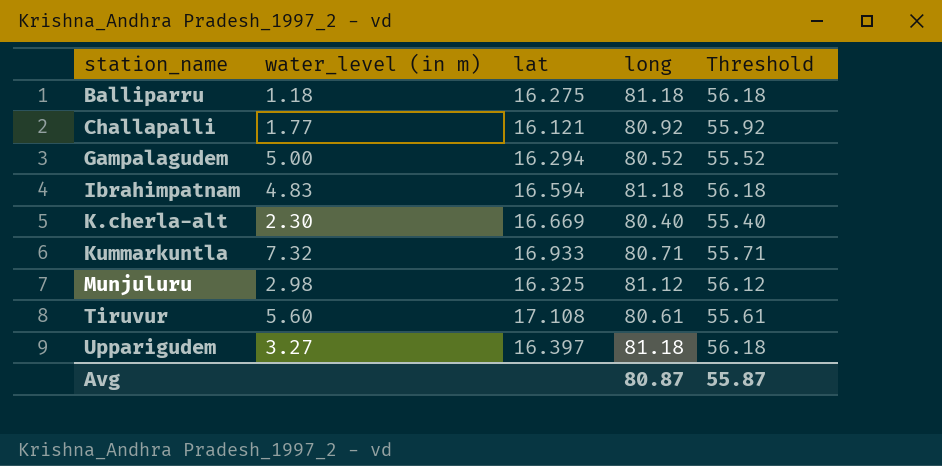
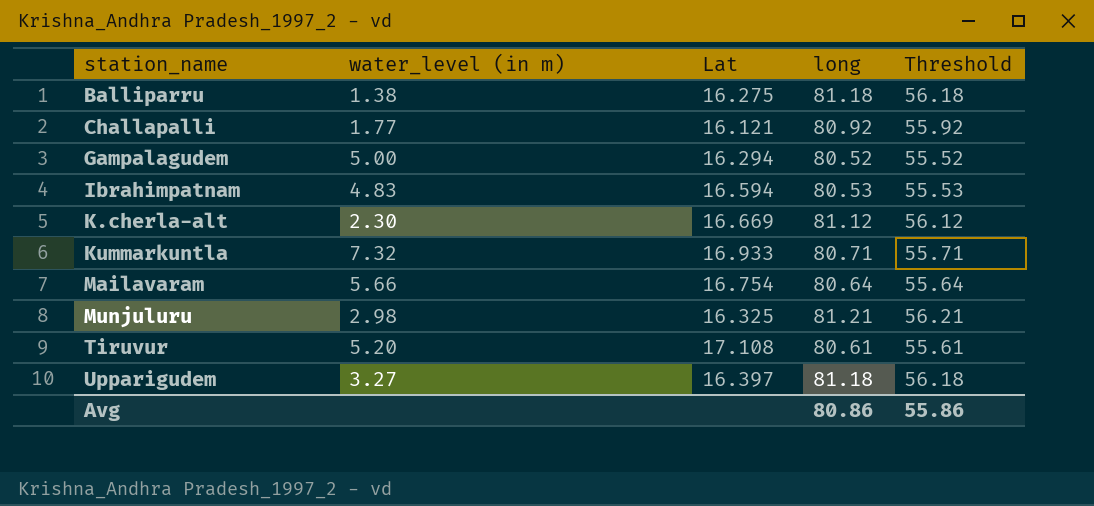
column name: lat -> Lat
Balliparru | water_level (in m): 1.18 -> 1.38
Ibrahimpatnam | long: 81.18 -> 80.53
Ibrahimpatnam | Threshold: 56.18 -> 55.53
K.cherla-alt | long: 80.40 -> 81.12
K.cherla-alt | Threshold: 55.40 -> 56.12
row Mailavaram: none -> 5.66 | 16.754 | 80.64 | 55.64
Munjuluru | long: 81.12 -> 81.21
Munjuluru | Threshold: 56.12 -> 56.21
Tiruvur | water_level (in m): 5.60 -> 5.20
Avg | long: 80.87 -> 80.86
Avg | Threshold: 55.87 -> 55.86

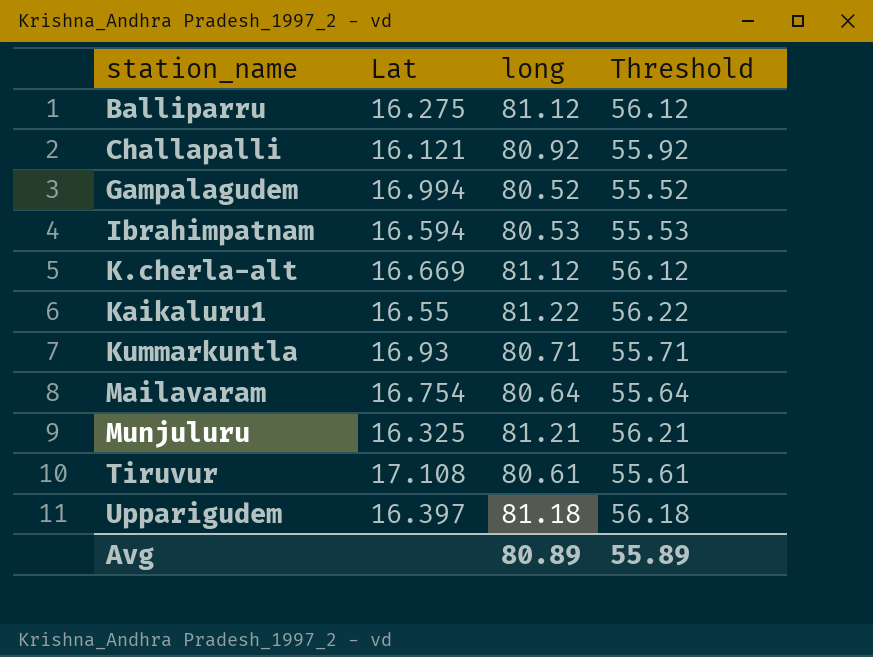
column water_level (in m) | position: 2 -> none
Balliparru | long: 81.18 -> 81.12
Balliparru | Threshold: 56.18 -> 56.12
Gampalagudem | Lat: 16.294 -> 16.994
row Kaikaluru1: none -> 16.55 | 81.22 | 56.22
Kummarkuntla | Lat: 16.933 -> 16.93
Avg | long: 80.86 -> 80.89
Avg | Threshold: 55.86 -> 55.89

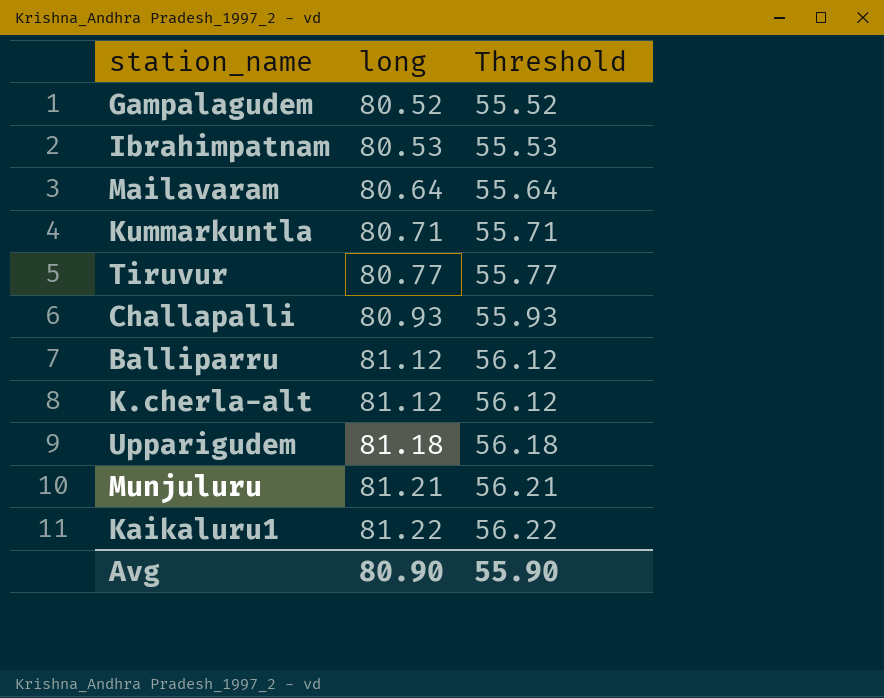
row order: station_name ascending -> long ascending
column Lat | position: 2 -> none
Tiruvur | long: 80.61 -> 80.77
Tiruvur | Threshold: 55.61 -> 55.77
Challapalli | long: 80.92 -> 80.93
Challapalli | Threshold: 55.92 -> 55.93
Avg | long: 80.89 -> 80.90
Avg | Threshold: 55.89 -> 55.90

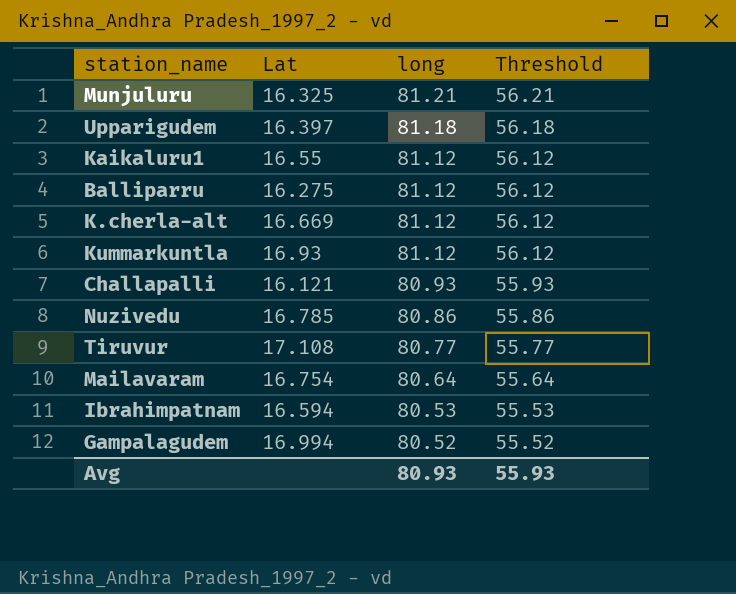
row order: long ascending -> long descending
column Lat | position: none -> 2
Kaikaluru1 | long: 81.22 -> 81.12
Kaikaluru1 | Threshold: 56.22 -> 56.12
Kummarkuntla | long: 80.71 -> 81.12
Kummarkuntla | Threshold: 55.71 -> 56.12
row Nuzivedu: none -> 16.785 | 80.86 | 55.86
Avg | long: 80.90 -> 80.93
Avg | Threshold: 55.90 -> 55.93

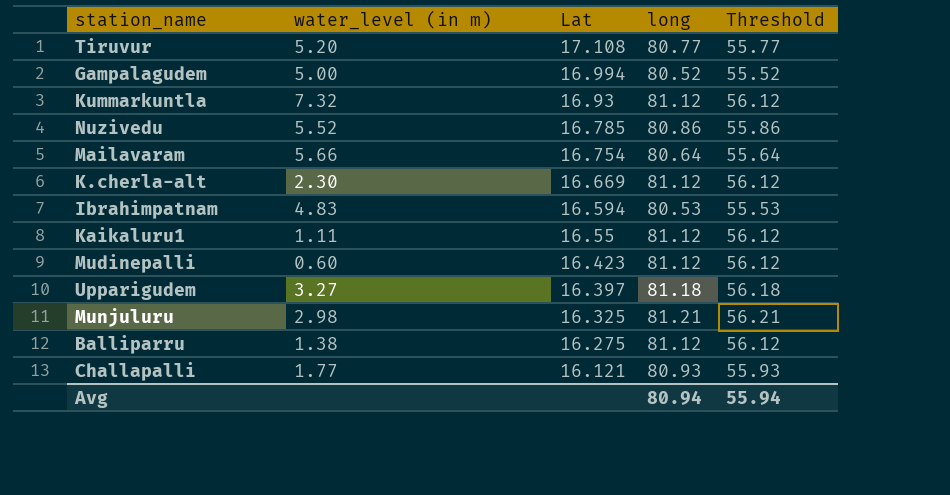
row order: long descending -> Lat descending
column water_level (in m) | position: none -> 2
row Mudinepalli: none -> 0.60 | 16.423 | 81.12 | 56.12
Avg | long: 80.93 -> 80.94
Avg | Threshold: 55.93 -> 55.94

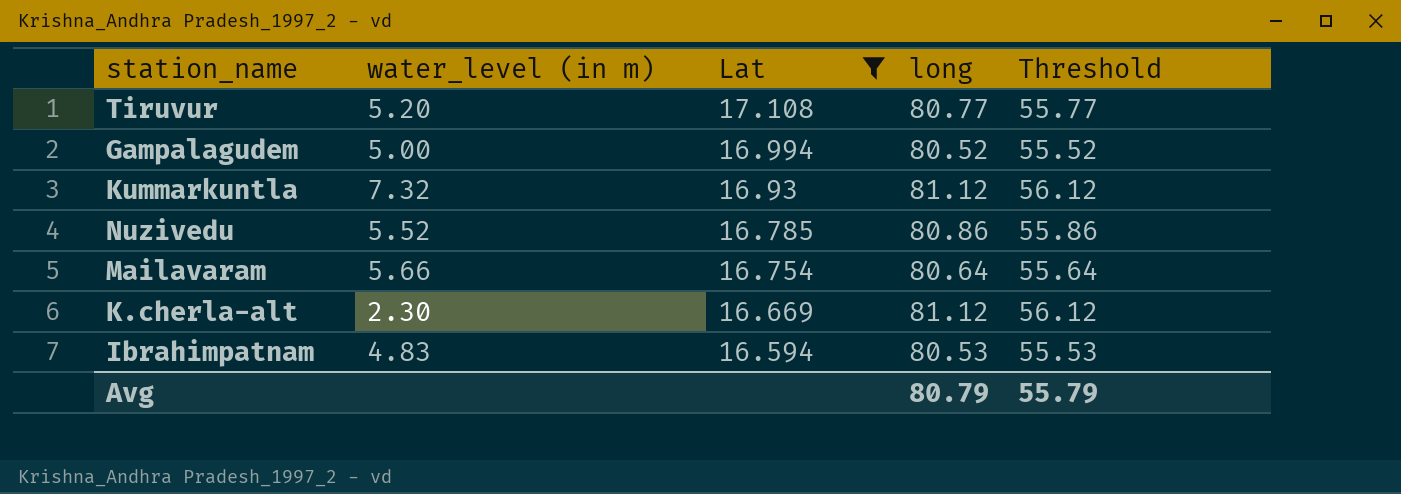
filter: none -> Lat >= 16.594
Avg | long: 80.94 -> 80.79
Avg | Threshold: 55.94 -> 55.79

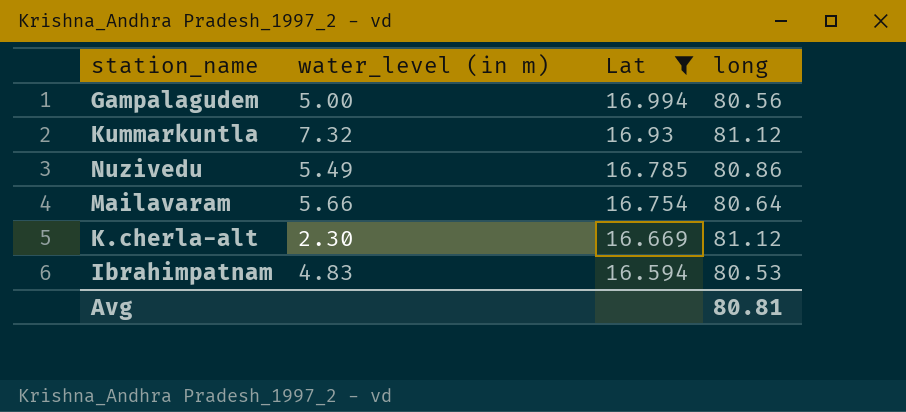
column Threshold | formula: [long] - 25 -> none
row Tiruvur: 5.20 | 17.108 | 80.77 | 55.77 -> none
Gampalagudem | long: 80.52 -> 80.56
Nuzivedu | water_level (in m): 5.52 -> 5.49
Avg | long: 80.79 -> 80.81

